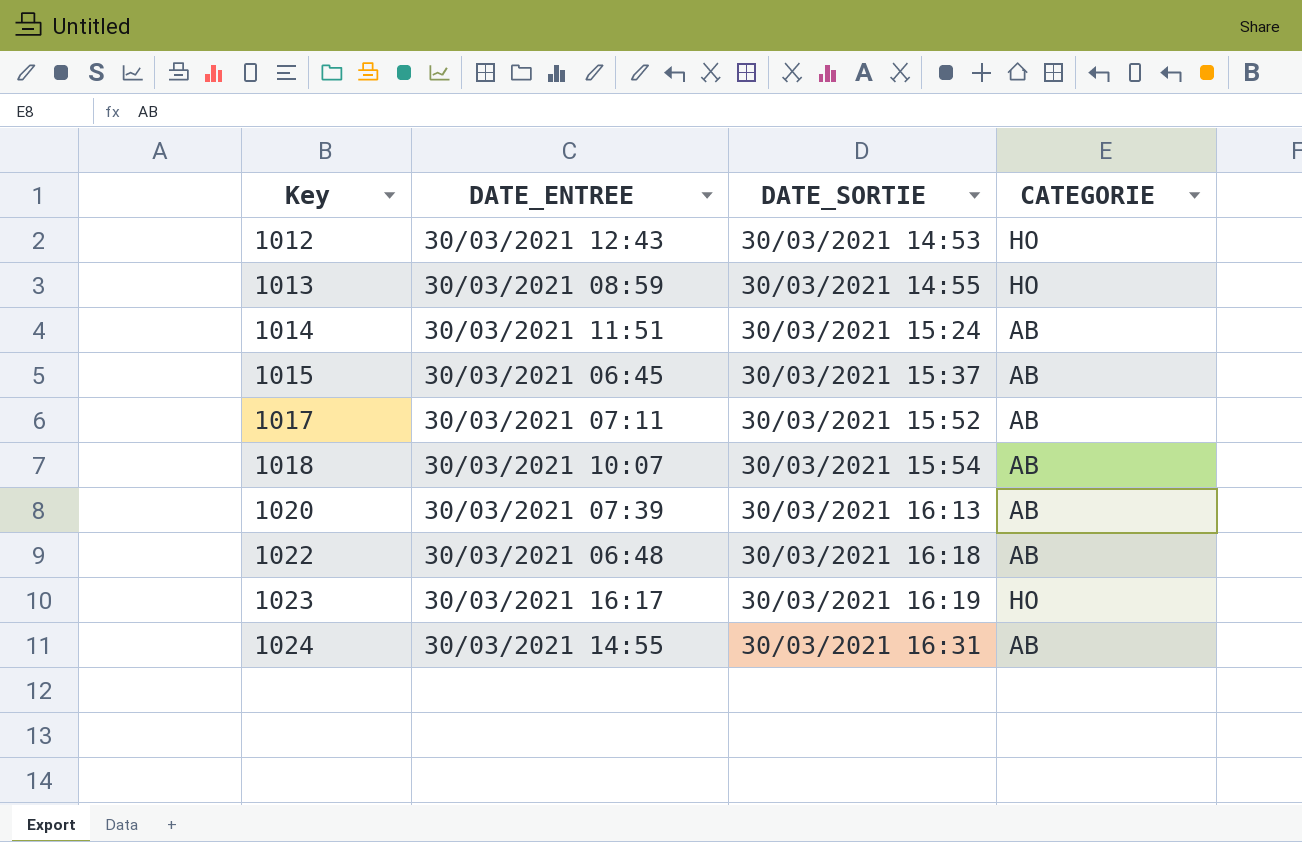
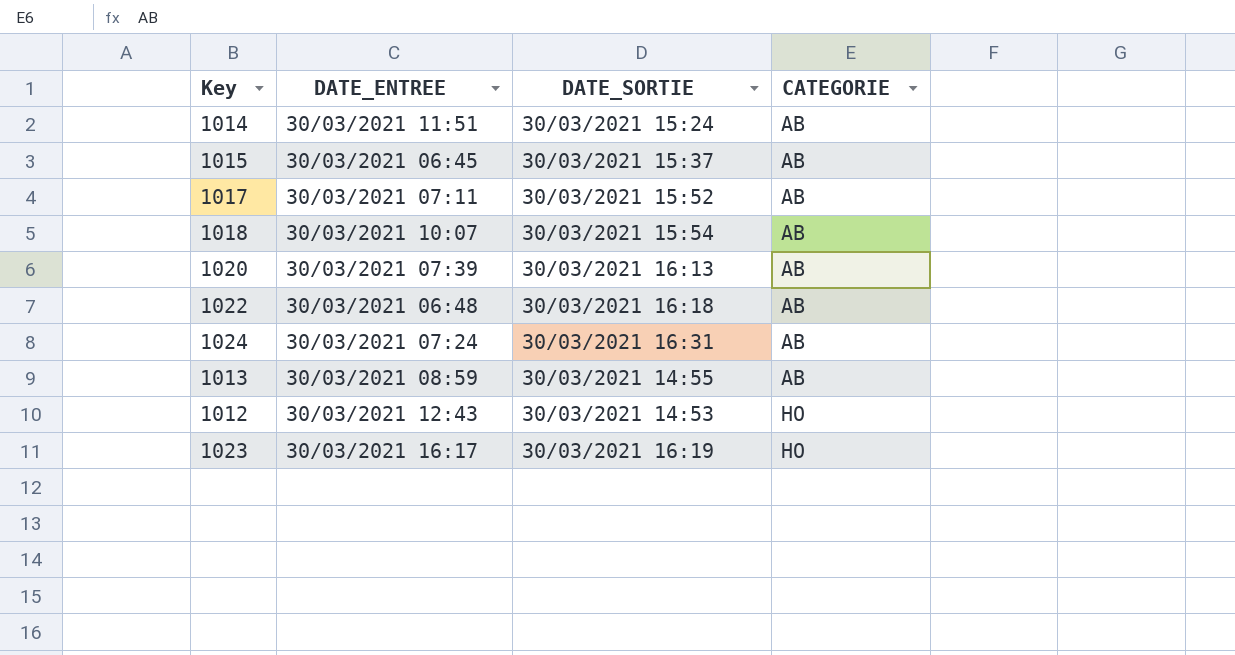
row order: Key ascending -> CATEGORIE ascending
1024 | DATE_ENTREE: 30/03/2021 14:55 -> 30/03/2021 07:24
1013 | CATEGORIE: HO -> AB

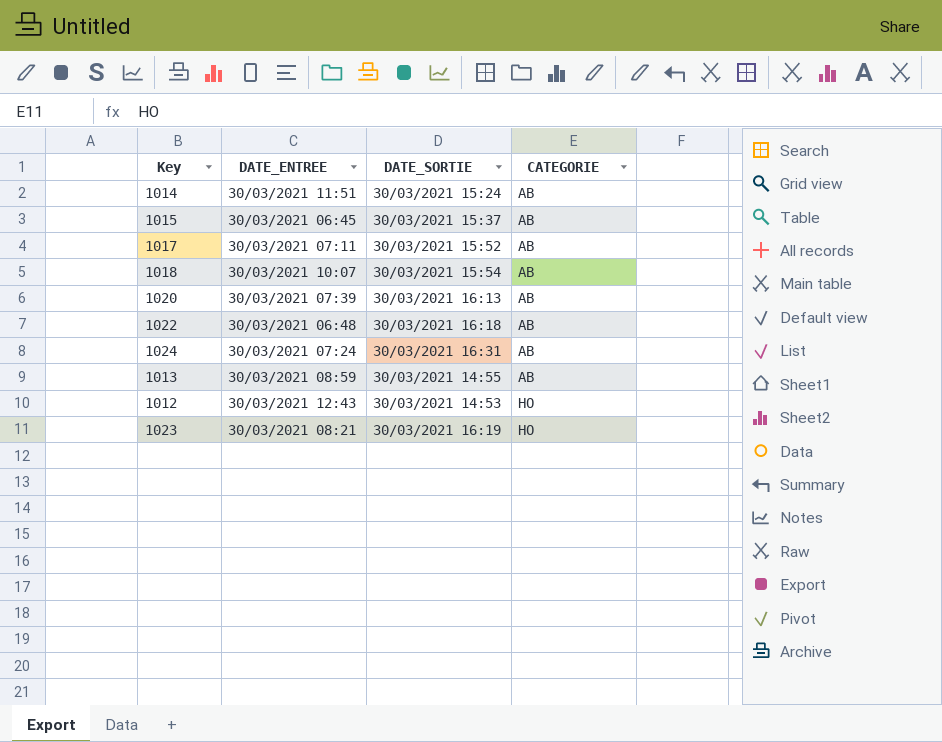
1023 | DATE_ENTREE: 30/03/2021 16:17 -> 30/03/2021 08:21

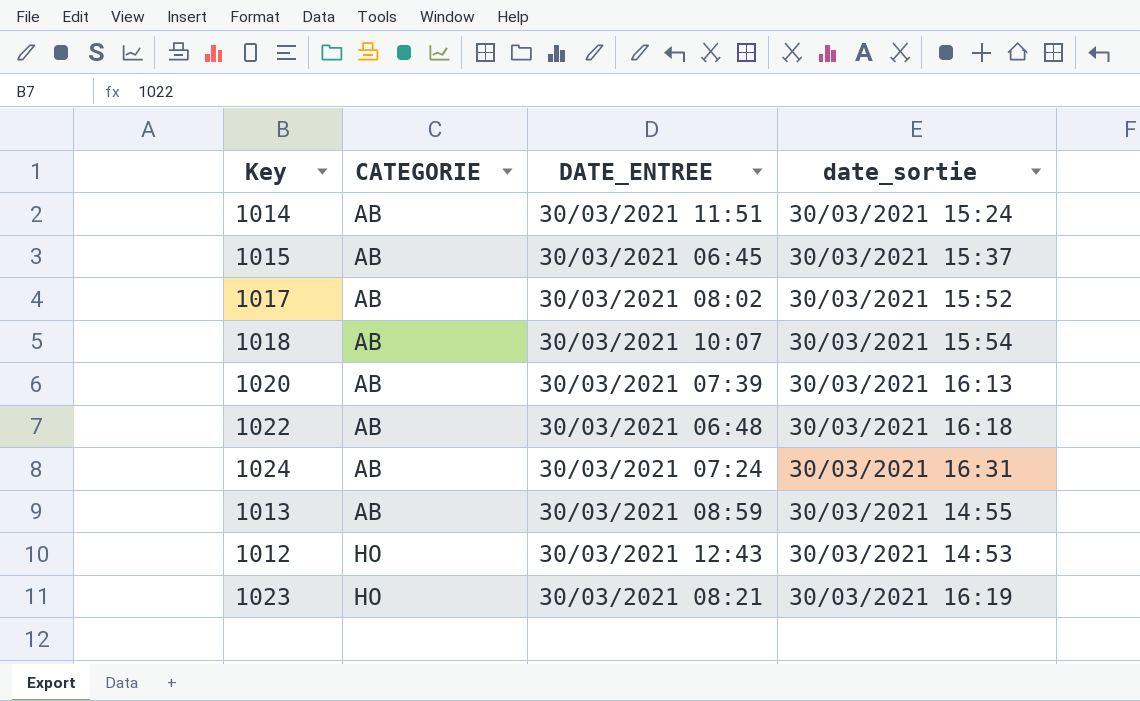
column CATEGORIE | position: 4 -> 2
column name: DATE_SORTIE -> date_sortie
1017 | DATE_ENTREE: 30/03/2021 07:11 -> 30/03/2021 08:02

